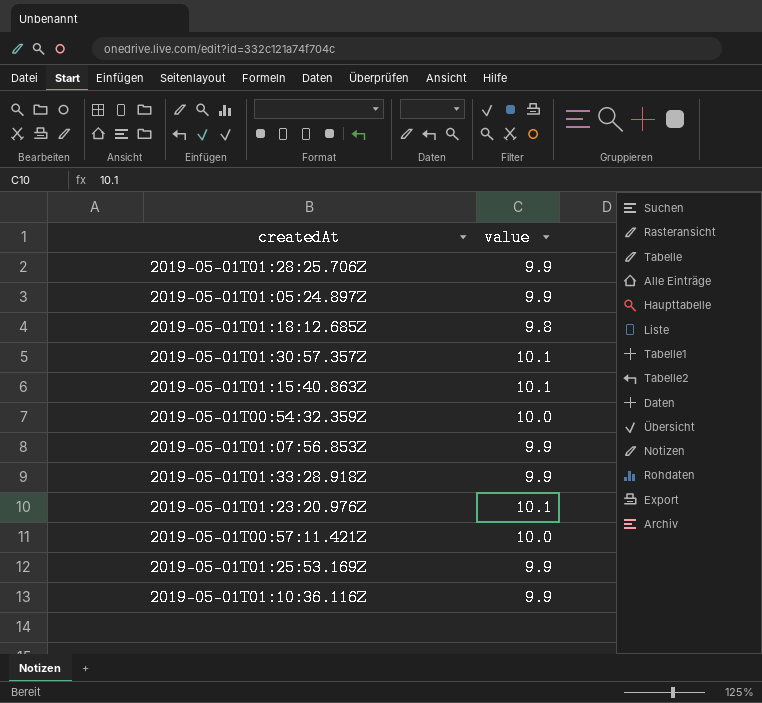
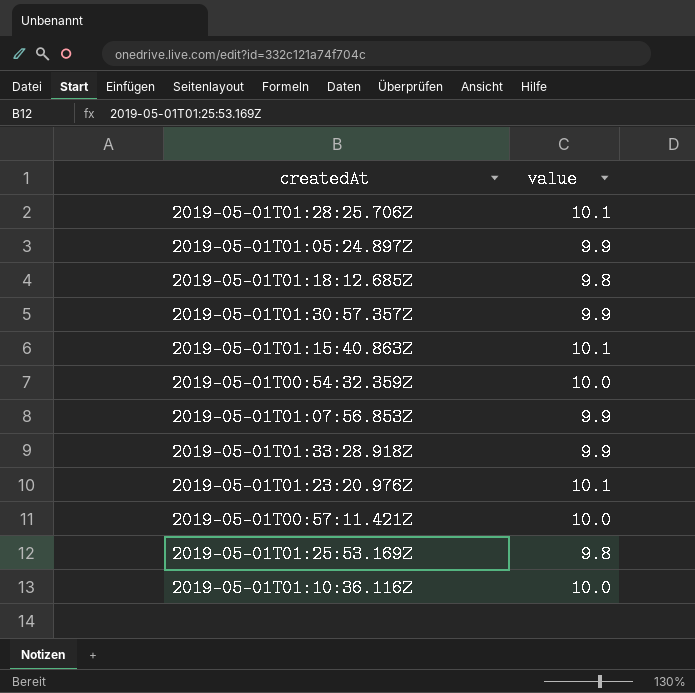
2019-05-01T01:28:25.706Z | value: 9.9 -> 10.1
2019-05-01T01:30:57.357Z | value: 10.1 -> 9.9
2019-05-01T01:25:53.169Z | value: 9.9 -> 9.8
2019-05-01T01:10:36.116Z | value: 9.9 -> 10.0

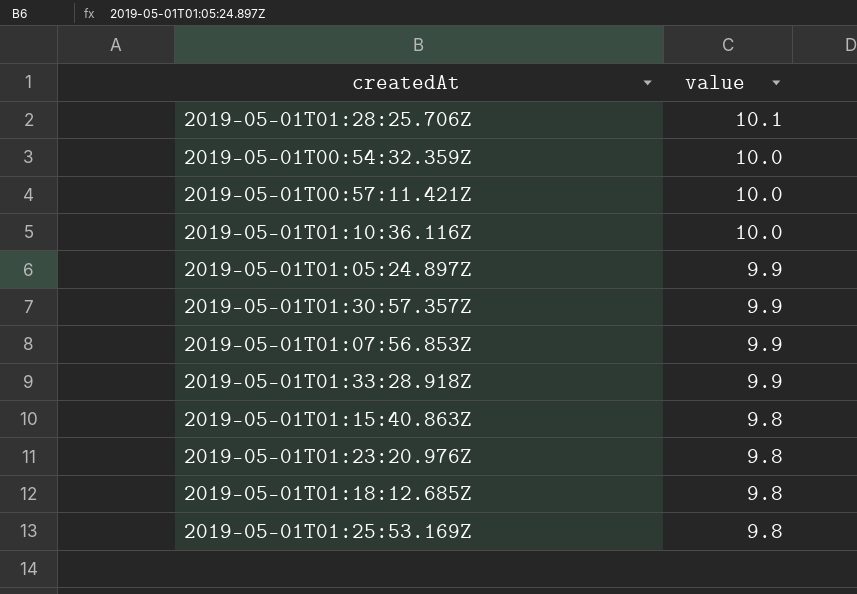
row order: none -> value descending
2019-05-01T01:15:40.863Z | value: 10.1 -> 9.8
2019-05-01T01:23:20.976Z | value: 10.1 -> 9.8

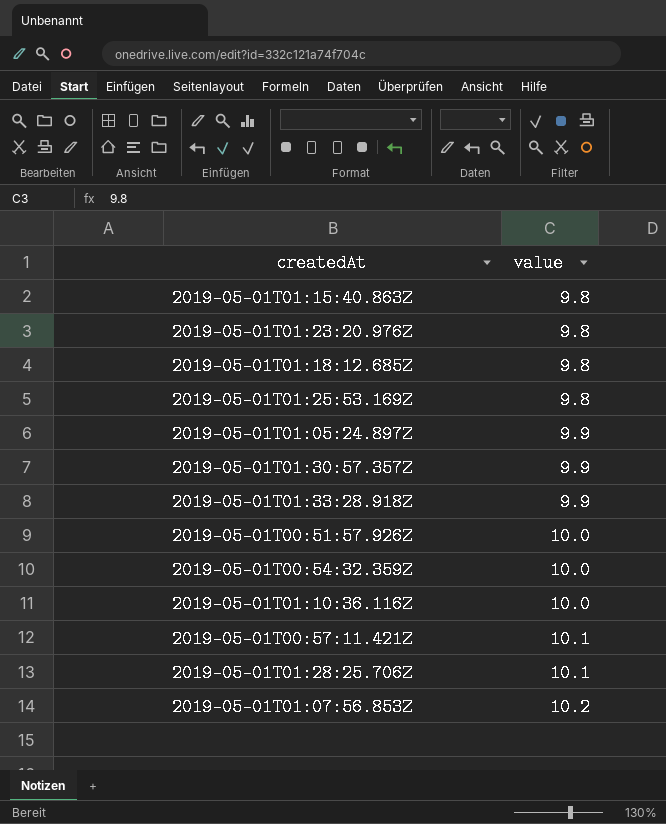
row order: value descending -> value ascending
row 2019-05-01T00:51:57.926Z: none -> 10.0
2019-05-01T00:57:11.421Z | value: 10.0 -> 10.1
2019-05-01T01:07:56.853Z | value: 9.9 -> 10.2

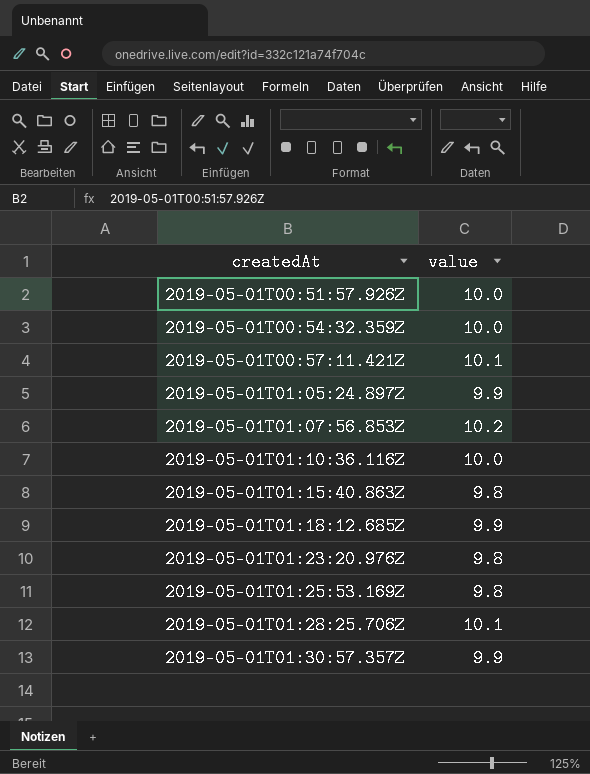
row order: value ascending -> createdAt ascending
row 2019-05-01T01:33:28.918Z: 9.9 -> none
2019-05-01T01:18:12.685Z | value: 9.8 -> 9.9

